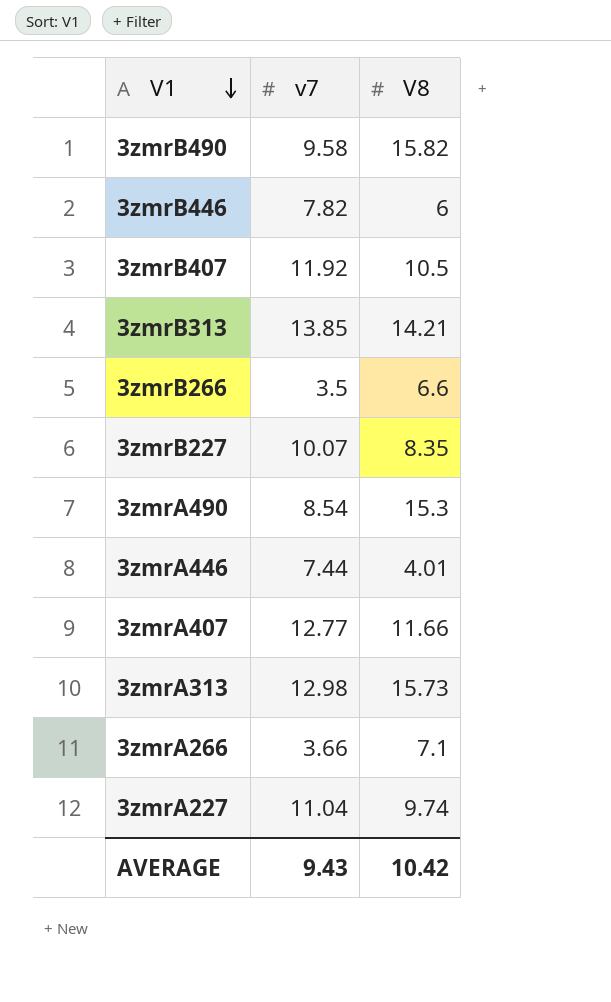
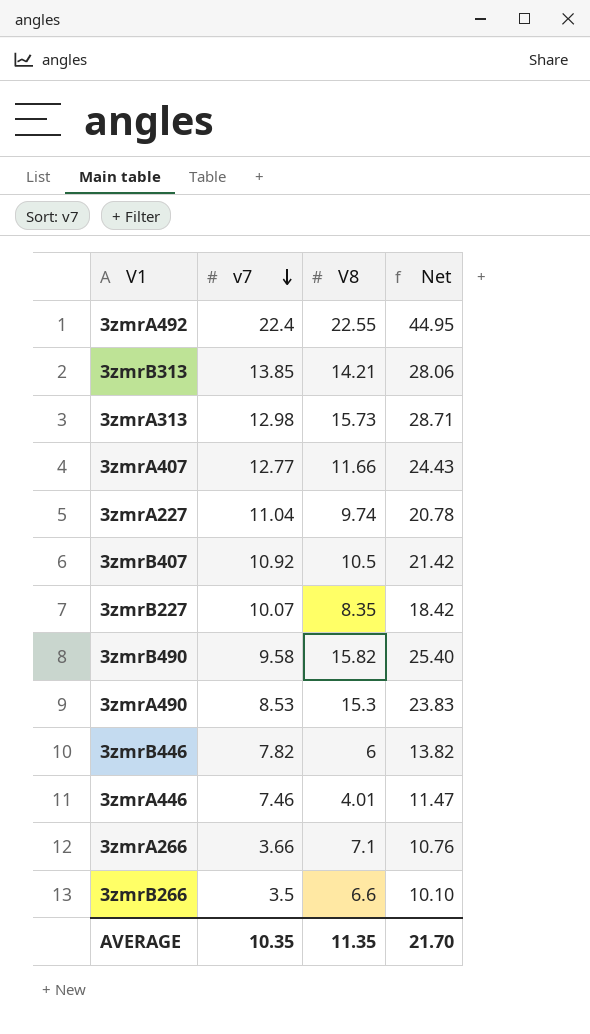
row order: V1 descending -> v7 descending
column Net | formula: none -> [v7] + [V8]
row 3zmrA492: none -> 22.4 | 22.55 | 44.95
3zmrB407 | v7: 11.92 -> 10.92
3zmrA490 | v7: 8.54 -> 8.53
3zmrA446 | v7: 7.44 -> 7.46
AVERAGE | v7: 9.43 -> 10.35
AVERAGE | V8: 10.42 -> 11.35

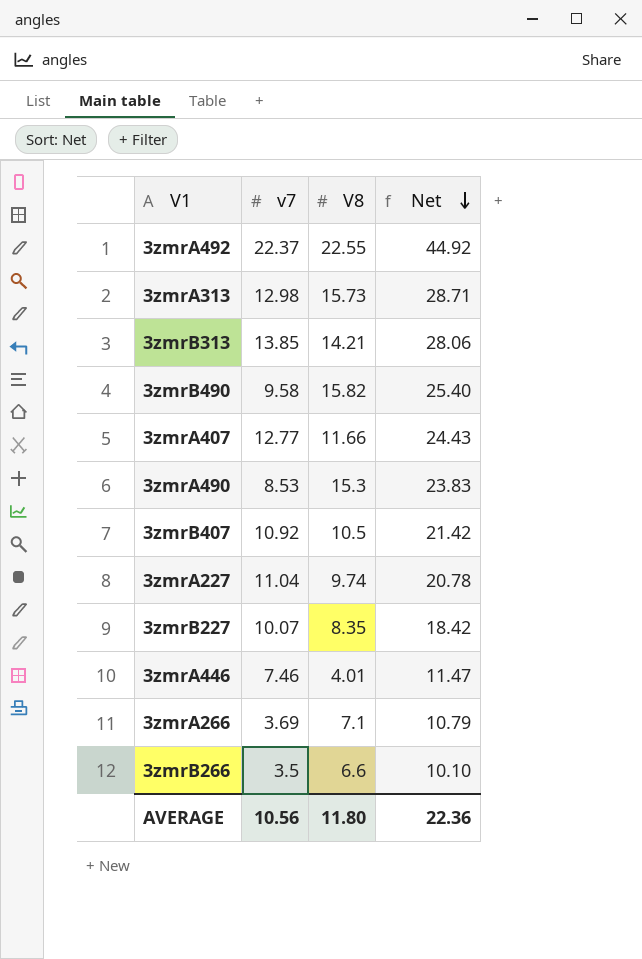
row order: v7 descending -> Net descending
row 3zmrB446: 7.82 | 6 | 13.82 -> none
3zmrA492 | v7: 22.4 -> 22.37
3zmrA492 | Net: 44.95 -> 44.92
3zmrA266 | v7: 3.66 -> 3.69
3zmrA266 | Net: 10.76 -> 10.79
AVERAGE | v7: 10.35 -> 10.56
AVERAGE | V8: 11.35 -> 11.80
AVERAGE | Net: 21.70 -> 22.36

